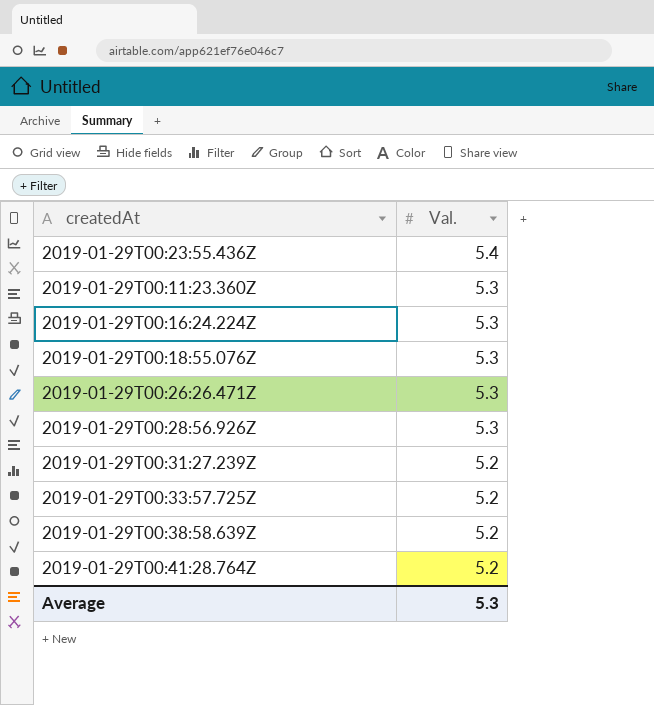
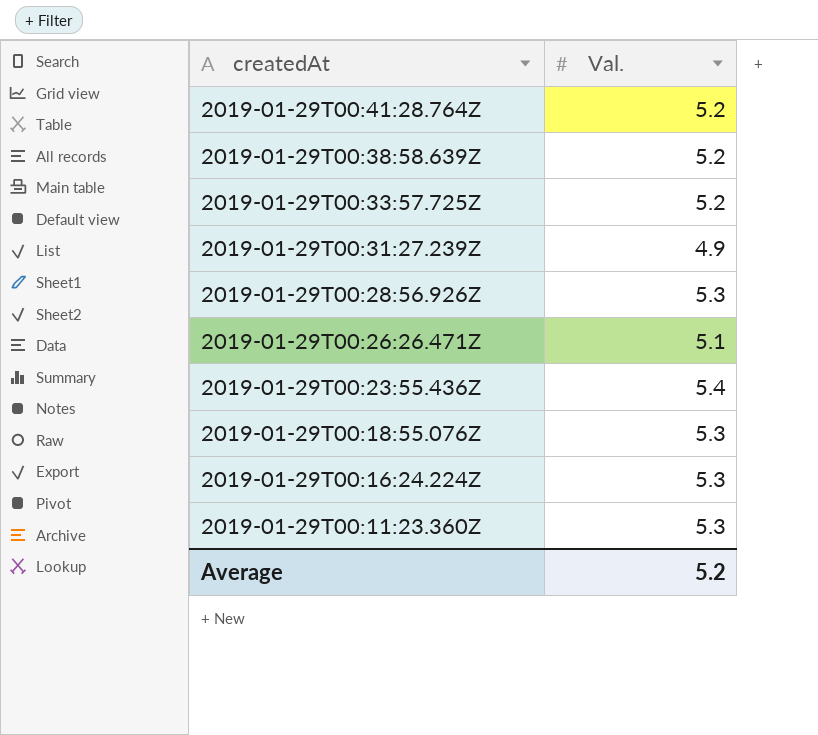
row order: Val. descending -> createdAt descending
2019-01-29T00:31:27.239Z | Val.: 5.2 -> 4.9
2019-01-29T00:26:26.471Z | Val.: 5.3 -> 5.1
Average | Val.: 5.3 -> 5.2

